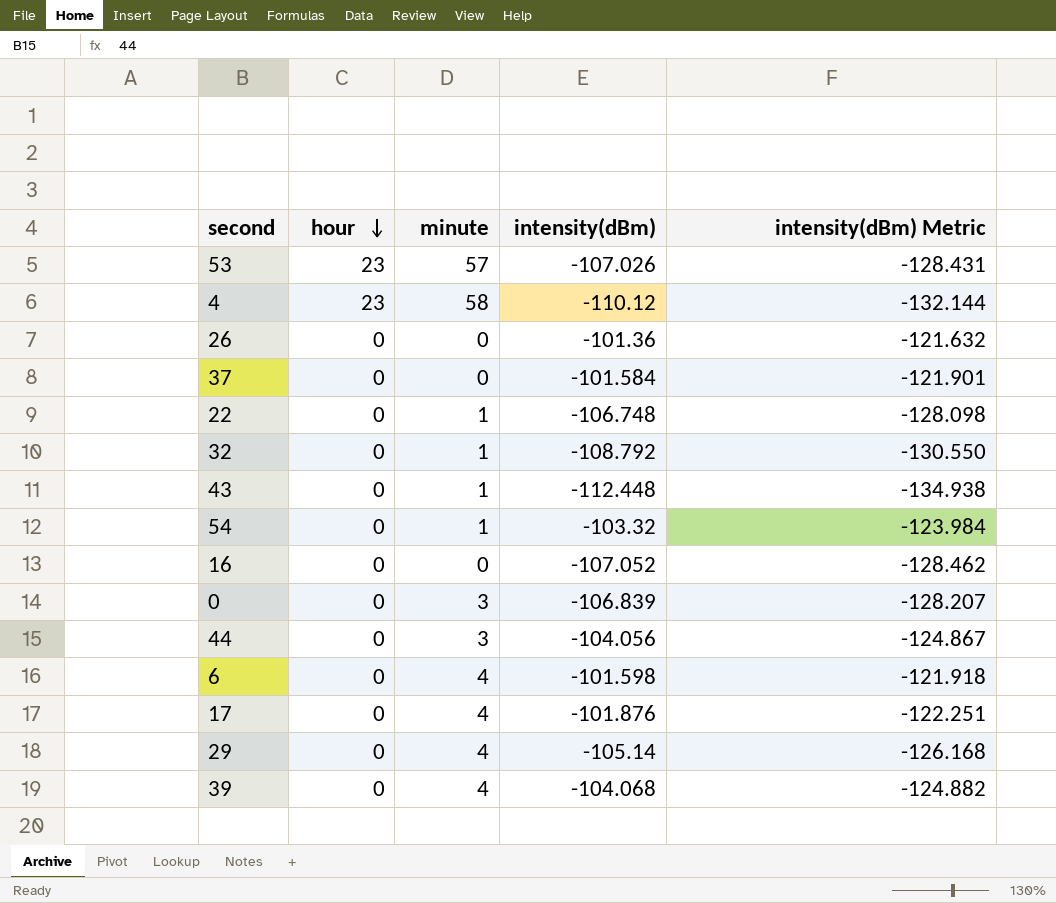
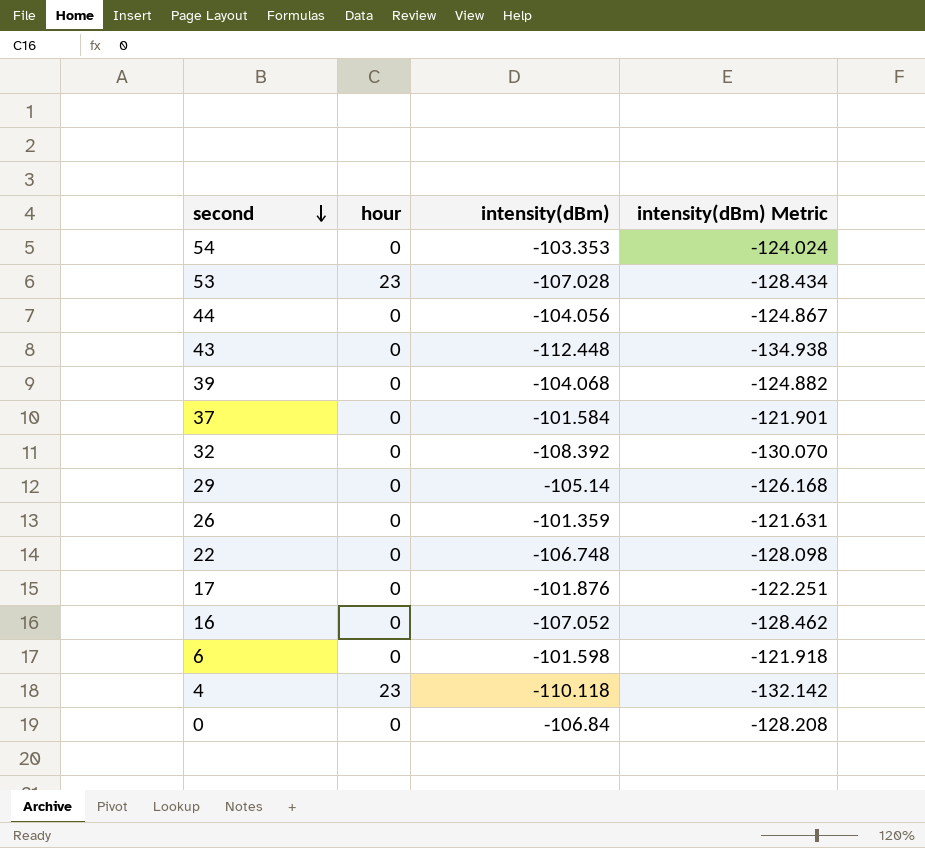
row order: hour descending -> second descending
column minute | position: 3 -> none
54 | intensity(dBm): -103.32 -> -103.353
54 | intensity(dBm) Metric: -123.984 -> -124.024
53 | intensity(dBm): -107.026 -> -107.028
53 | intensity(dBm) Metric: -128.431 -> -128.434
32 | intensity(dBm): -108.792 -> -108.392
32 | intensity(dBm) Metric: -130.550 -> -130.070
26 | intensity(dBm): -101.36 -> -101.359
26 | intensity(dBm) Metric: -121.632 -> -121.631
4 | intensity(dBm): -110.12 -> -110.118
4 | intensity(dBm) Metric: -132.144 -> -132.142
0 | intensity(dBm): -106.839 -> -106.84
0 | intensity(dBm) Metric: -128.207 -> -128.208

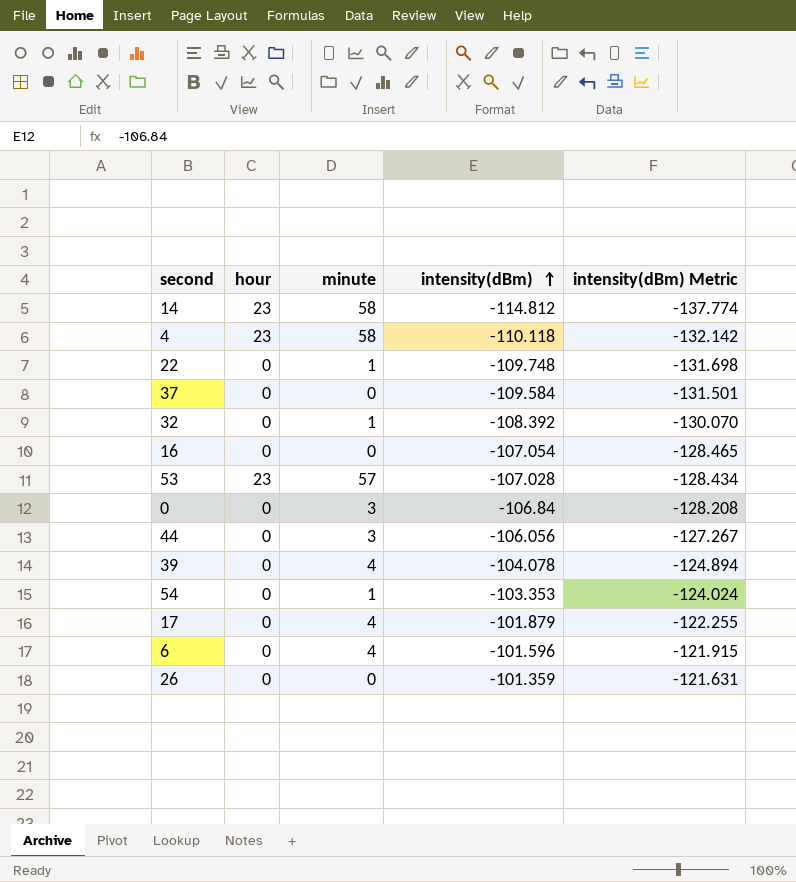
row order: second descending -> intensity(dBm) ascending
column minute | position: none -> 3
row 43: 0 | -112.448 | -134.938 -> none
row 29: 0 | -105.14 | -126.168 -> none
row 14: none -> 23 | 58 | -114.812 | -137.774
22 | intensity(dBm): -106.748 -> -109.748
22 | intensity(dBm) Metric: -128.098 -> -131.698
37 | intensity(dBm): -101.584 -> -109.584
37 | intensity(dBm) Metric: -121.901 -> -131.501
16 | intensity(dBm): -107.052 -> -107.054
16 | intensity(dBm) Metric: -128.462 -> -128.465
44 | intensity(dBm): -104.056 -> -106.056
44 | intensity(dBm) Metric: -124.867 -> -127.267
39 | intensity(dBm): -104.068 -> -104.078
39 | intensity(dBm) Metric: -124.882 -> -124.894
17 | intensity(dBm): -101.876 -> -101.879
17 | intensity(dBm) Metric: -122.251 -> -122.255
6 | intensity(dBm): -101.598 -> -101.596
6 | intensity(dBm) Metric: -121.918 -> -121.915

